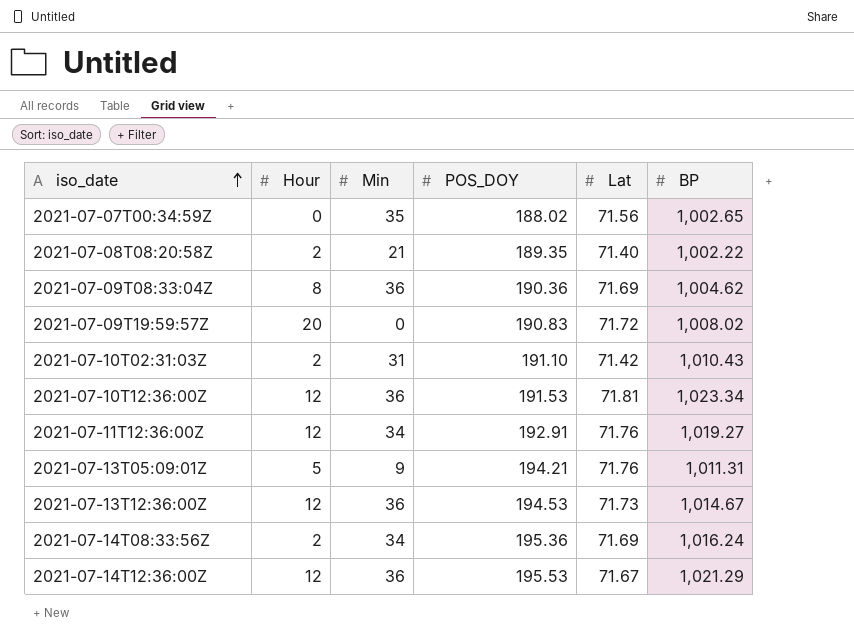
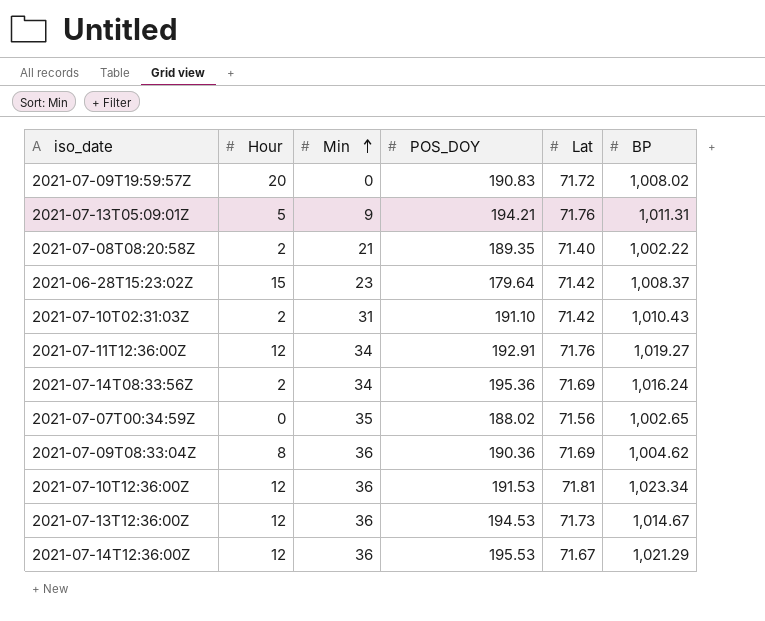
row order: iso_date ascending -> Min ascending
row 2021-06-28T15:23:02Z: none -> 15 | 23 | 179.64 | 71.42 | 1,008.37

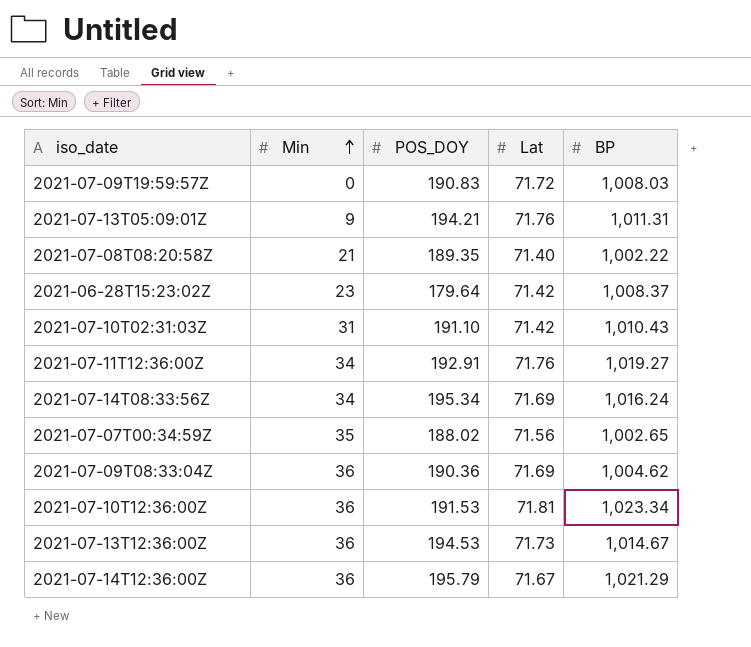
column Hour | position: 2 -> none
2021-07-09T19:59:57Z | BP: 1,008.02 -> 1,008.03
2021-07-14T08:33:56Z | POS_DOY: 195.36 -> 195.34
2021-07-14T12:36:00Z | POS_DOY: 195.53 -> 195.79

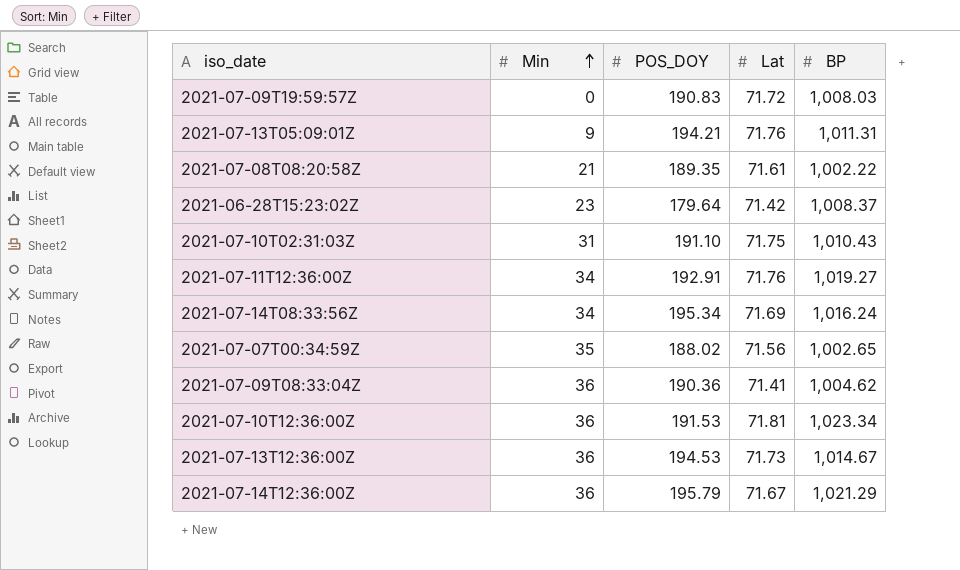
2021-07-08T08:20:58Z | Lat: 71.40 -> 71.61
2021-07-10T02:31:03Z | Lat: 71.42 -> 71.75
2021-07-09T08:33:04Z | Lat: 71.69 -> 71.41

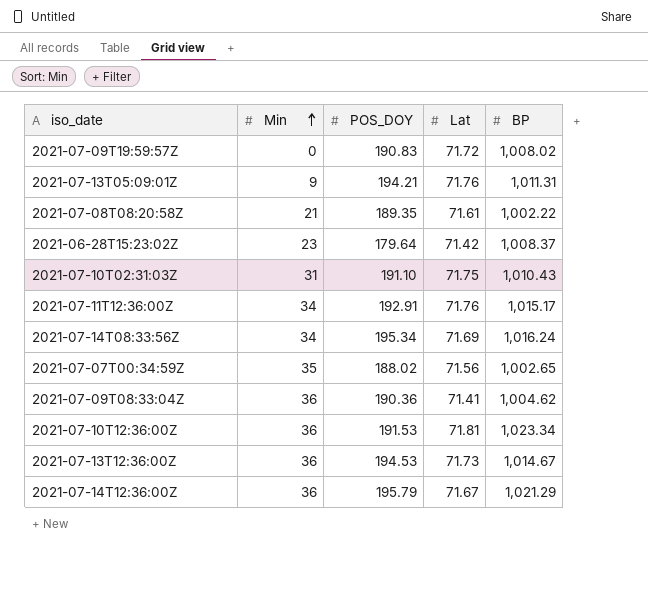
2021-07-09T19:59:57Z | BP: 1,008.03 -> 1,008.02
2021-07-11T12:36:00Z | BP: 1,019.27 -> 1,015.17

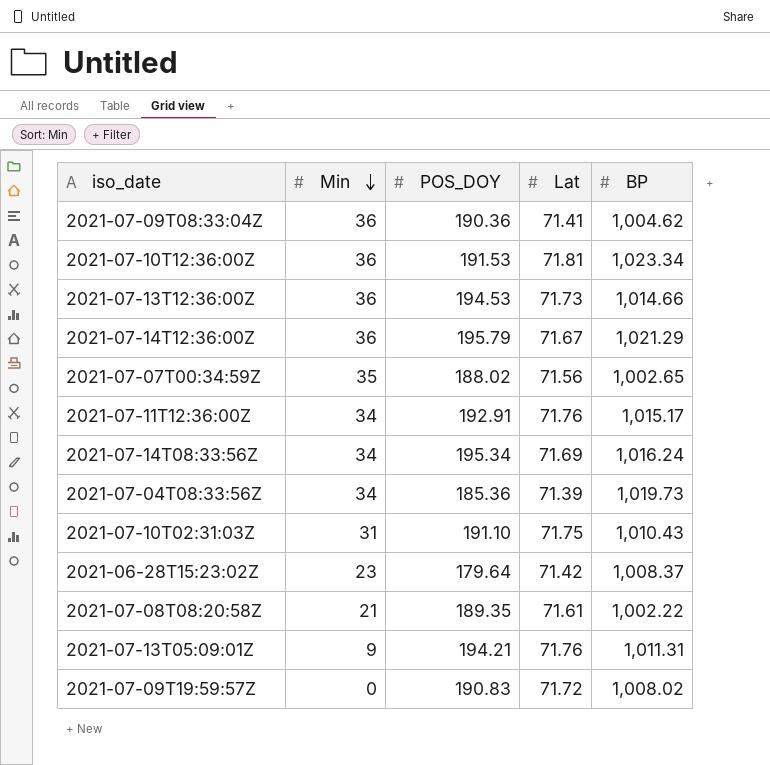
row order: Min ascending -> Min descending
2021-07-13T12:36:00Z | BP: 1,014.67 -> 1,014.66
row 2021-07-04T08:33:56Z: none -> 34 | 185.36 | 71.39 | 1,019.73

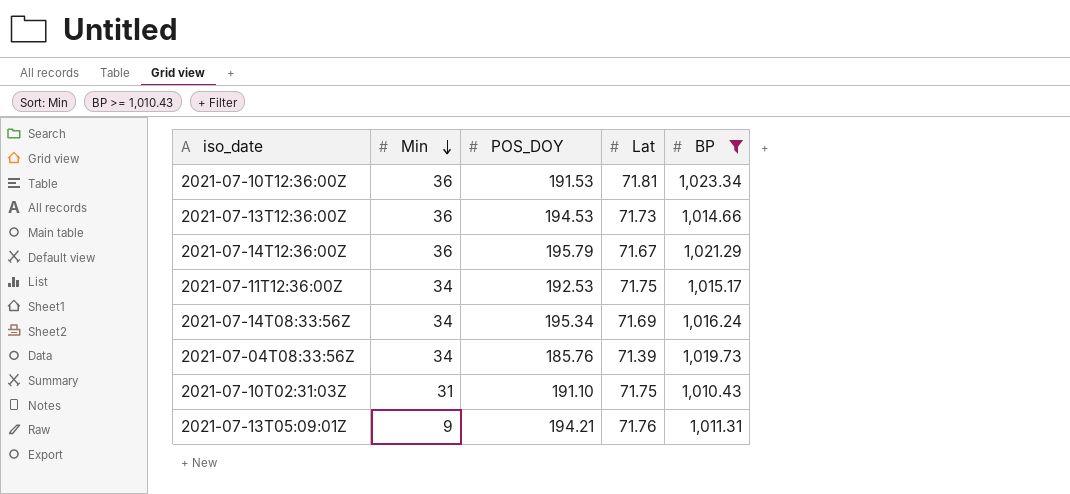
filter: none -> BP >= 1,010.43
2021-07-11T12:36:00Z | POS_DOY: 192.91 -> 192.53
2021-07-11T12:36:00Z | Lat: 71.76 -> 71.75
2021-07-04T08:33:56Z | POS_DOY: 185.36 -> 185.76

